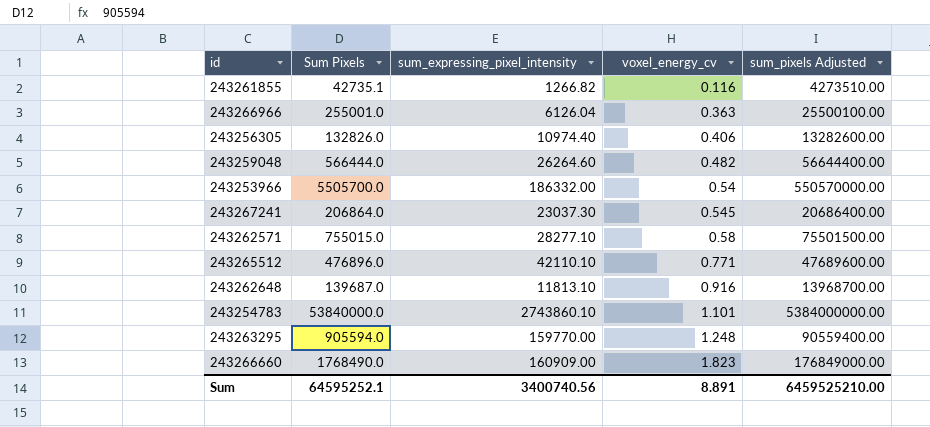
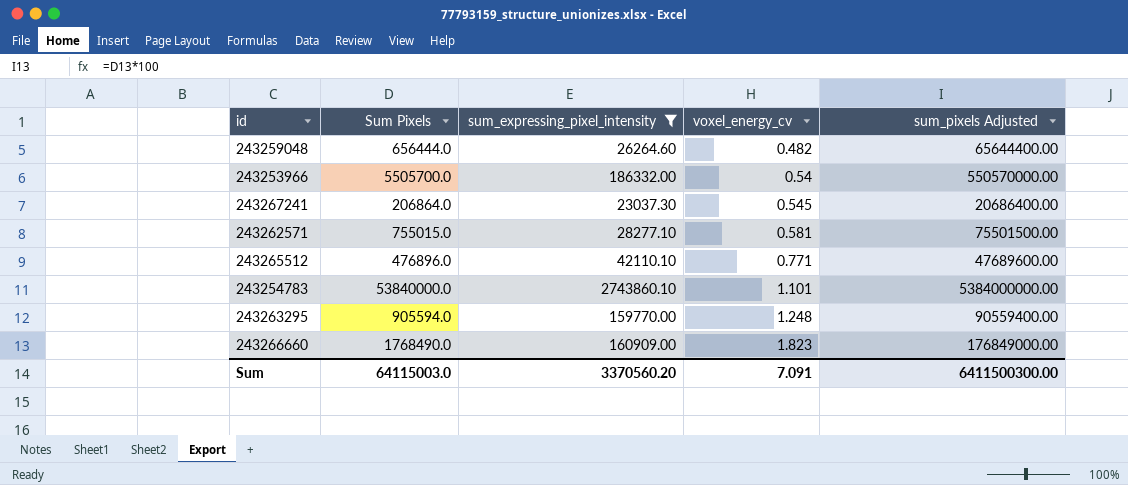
filter: none -> sum_expressing_pixel_intensity >= 23037.30
243259048 | Sum Pixels: 566444.0 -> 656444.0
243259048 | sum_pixels Adjusted: 56644400.00 -> 65644400.00
243262571 | voxel_energy_cv: 0.58 -> 0.581
Sum | Sum Pixels: 64595252.1 -> 64115003.0
Sum | sum_expressing_pixel_intensity: 3400740.56 -> 3370560.20
Sum | voxel_energy_cv: 8.891 -> 7.091
Sum | sum_pixels Adjusted: 6459525210.00 -> 6411500300.00

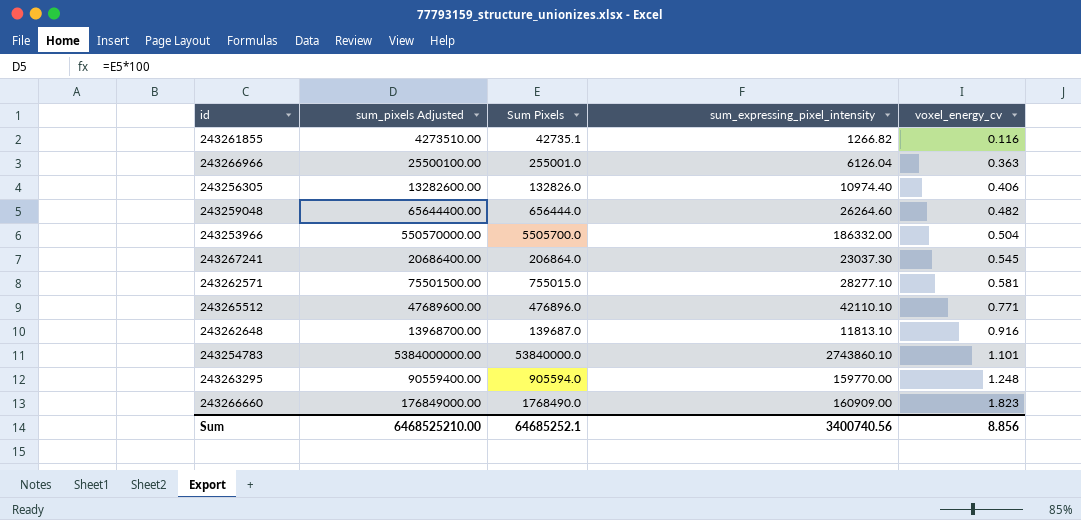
filter: sum_expressing_pixel_intensity >= 23037.30 -> none
column sum_pixels Adjusted | position: 5 -> 2
243253966 | voxel_energy_cv: 0.54 -> 0.504
Sum | sum_pixels Adjusted: 6411500300.00 -> 6468525210.00
Sum | Sum Pixels: 64115003.0 -> 64685252.1
Sum | sum_expressing_pixel_intensity: 3370560.20 -> 3400740.56
Sum | voxel_energy_cv: 7.091 -> 8.856

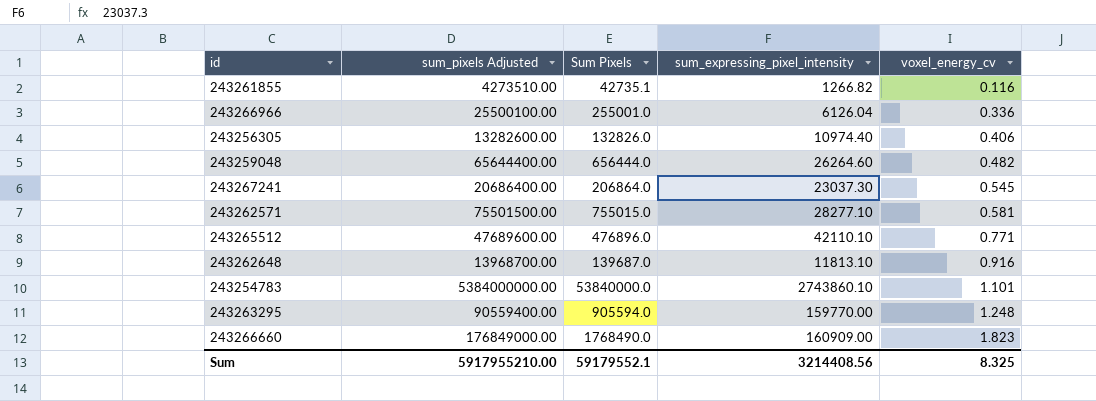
row 243253966: 550570000.00 | 5505700.0 | 186332.00 | 0.504 -> none
243266966 | voxel_energy_cv: 0.363 -> 0.336
Sum | sum_pixels Adjusted: 6468525210.00 -> 5917955210.00
Sum | Sum Pixels: 64685252.1 -> 59179552.1
Sum | sum_expressing_pixel_intensity: 3400740.56 -> 3214408.56
Sum | voxel_energy_cv: 8.856 -> 8.325

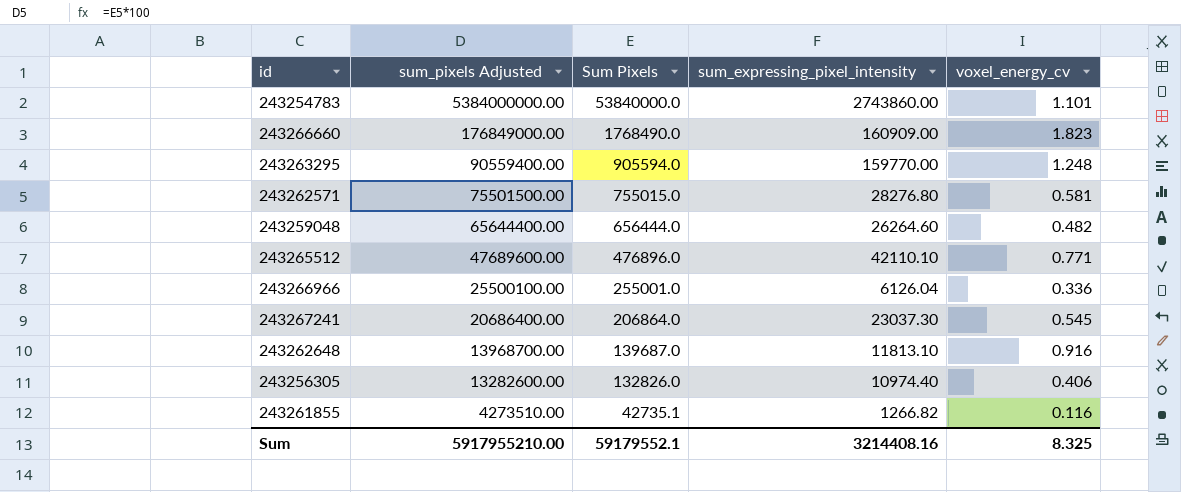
row order: voxel_energy_cv ascending -> sum_pixels Adjusted descending
243254783 | sum_expressing_pixel_intensity: 2743860.10 -> 2743860.00
243262571 | sum_expressing_pixel_intensity: 28277.10 -> 28276.80
Sum | sum_expressing_pixel_intensity: 3214408.56 -> 3214408.16

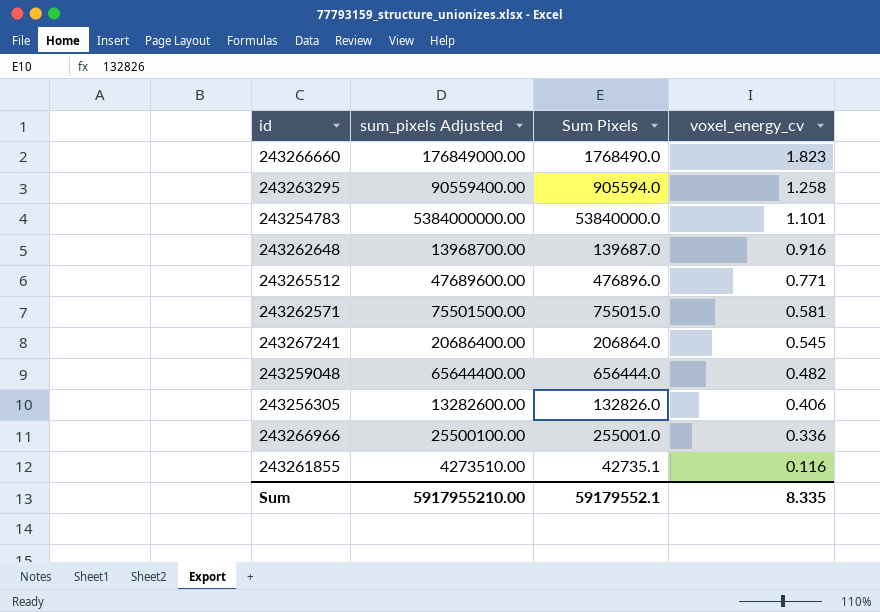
row order: sum_pixels Adjusted descending -> voxel_energy_cv descending
column sum_expressing_pixel_intensity | position: 4 -> none
243263295 | voxel_energy_cv: 1.248 -> 1.258
Sum | voxel_energy_cv: 8.325 -> 8.335

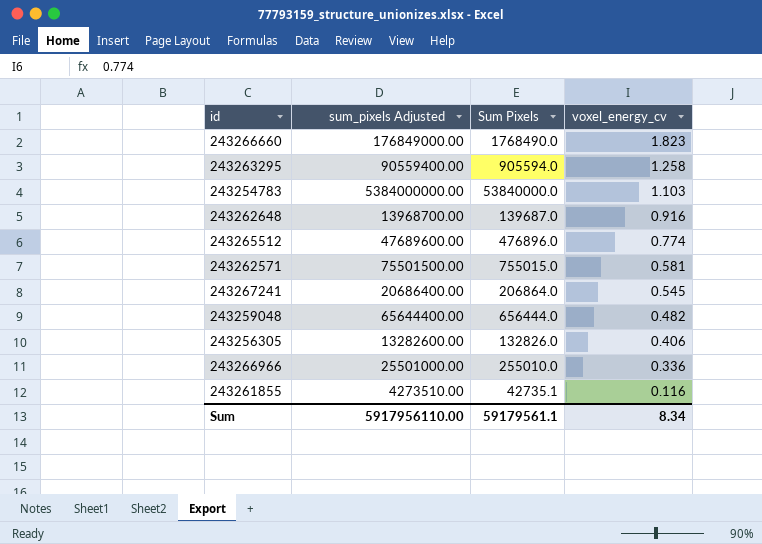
243254783 | voxel_energy_cv: 1.101 -> 1.103
243265512 | voxel_energy_cv: 0.771 -> 0.774
243266966 | sum_pixels Adjusted: 25500100.00 -> 25501000.00
243266966 | Sum Pixels: 255001.0 -> 255010.0
Sum | sum_pixels Adjusted: 5917955210.00 -> 5917956110.00
Sum | Sum Pixels: 59179552.1 -> 59179561.1
Sum | voxel_energy_cv: 8.335 -> 8.34

